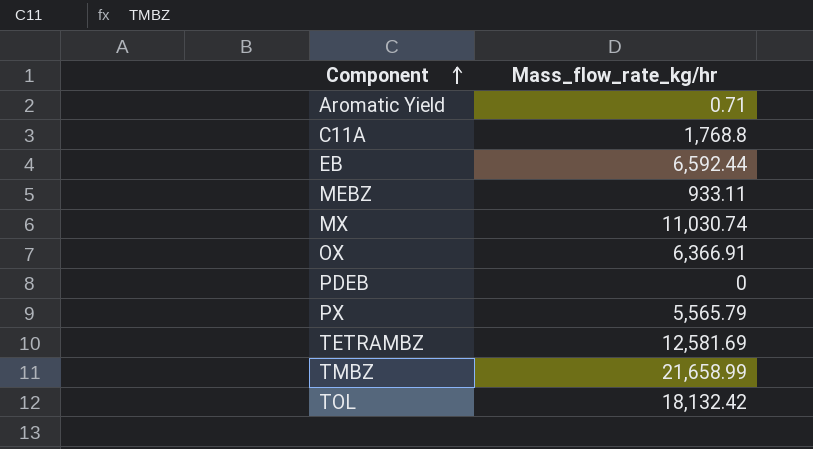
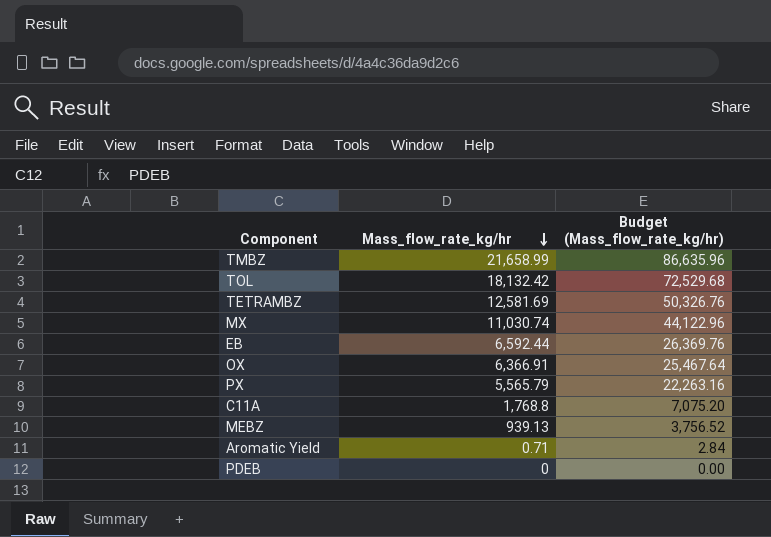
row order: Component ascending -> Mass_flow_rate_kg/hr descending
column Budget (Mass_flow_rate_kg/hr) | formula: none -> [Mass_flow_rate_kg/hr] * 4
MEBZ | Mass_flow_rate_kg/hr: 933.11 -> 939.13

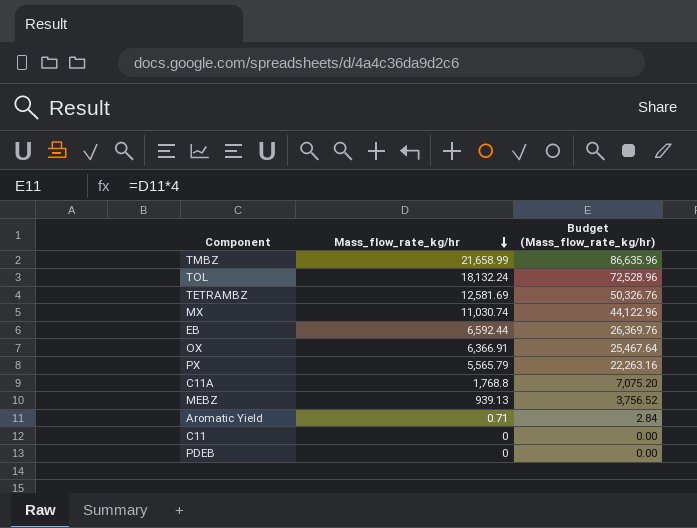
TOL | Mass_flow_rate_kg/hr: 18,132.42 -> 18,132.24
TOL | Budget (Mass_flow_rate_kg/hr): 72,529.68 -> 72,528.96
row C11: none -> 0 | 0.00

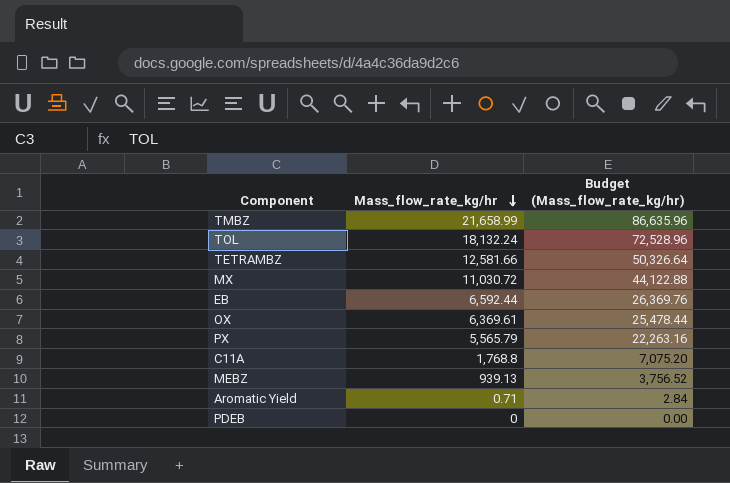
row C11: 0 | 0.00 -> none
TETRAMBZ | Mass_flow_rate_kg/hr: 12,581.69 -> 12,581.66
TETRAMBZ | Budget (Mass_flow_rate_kg/hr): 50,326.76 -> 50,326.64
MX | Mass_flow_rate_kg/hr: 11,030.74 -> 11,030.72
MX | Budget (Mass_flow_rate_kg/hr): 44,122.96 -> 44,122.88
OX | Mass_flow_rate_kg/hr: 6,366.91 -> 6,369.61
OX | Budget (Mass_flow_rate_kg/hr): 25,467.64 -> 25,478.44

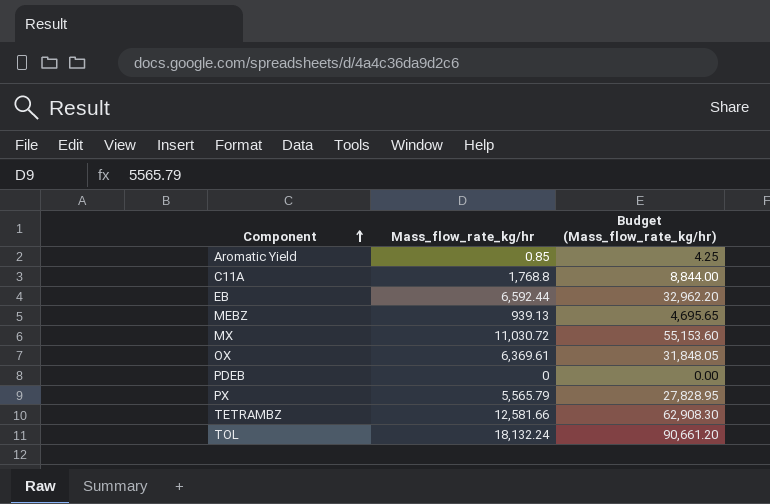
row order: Mass_flow_rate_kg/hr descending -> Component ascending
column Budget (Mass_flow_rate_kg/hr) | formula: [Mass_flow_rate_kg/hr] * 4 -> [Mass_flow_rate_kg/hr] * 5
row TMBZ: 21,658.99 | 86,635.96 -> none
Aromatic Yield | Mass_flow_rate_kg/hr: 0.71 -> 0.85

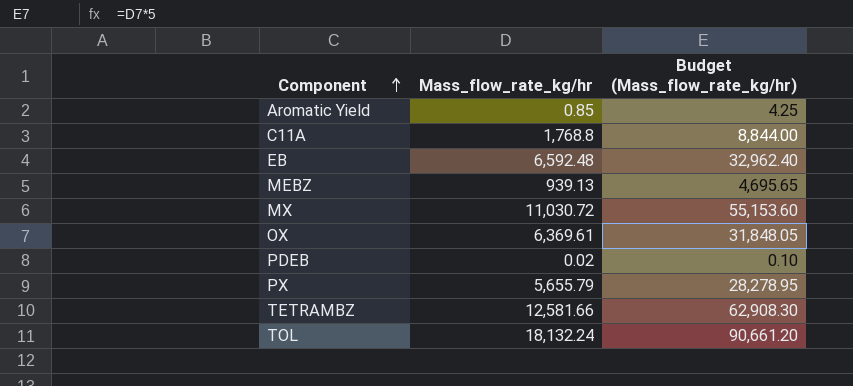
EB | Mass_flow_rate_kg/hr: 6,592.44 -> 6,592.48
EB | Budget (Mass_flow_rate_kg/hr): 32,962.20 -> 32,962.40
PDEB | Mass_flow_rate_kg/hr: 0 -> 0.02
PDEB | Budget (Mass_flow_rate_kg/hr): 0.00 -> 0.10
PX | Mass_flow_rate_kg/hr: 5,565.79 -> 5,655.79
PX | Budget (Mass_flow_rate_kg/hr): 27,828.95 -> 28,278.95

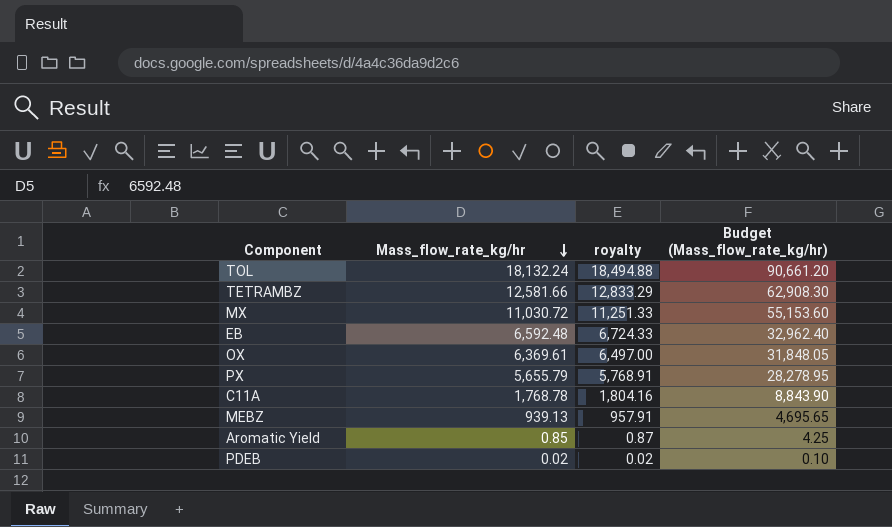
row order: Component ascending -> Mass_flow_rate_kg/hr descending
column royalty | formula: none -> [Mass_flow_rate_kg/hr] * 1.02
C11A | Mass_flow_rate_kg/hr: 1,768.8 -> 1,768.78
C11A | Budget (Mass_flow_rate_kg/hr): 8,844.00 -> 8,843.90

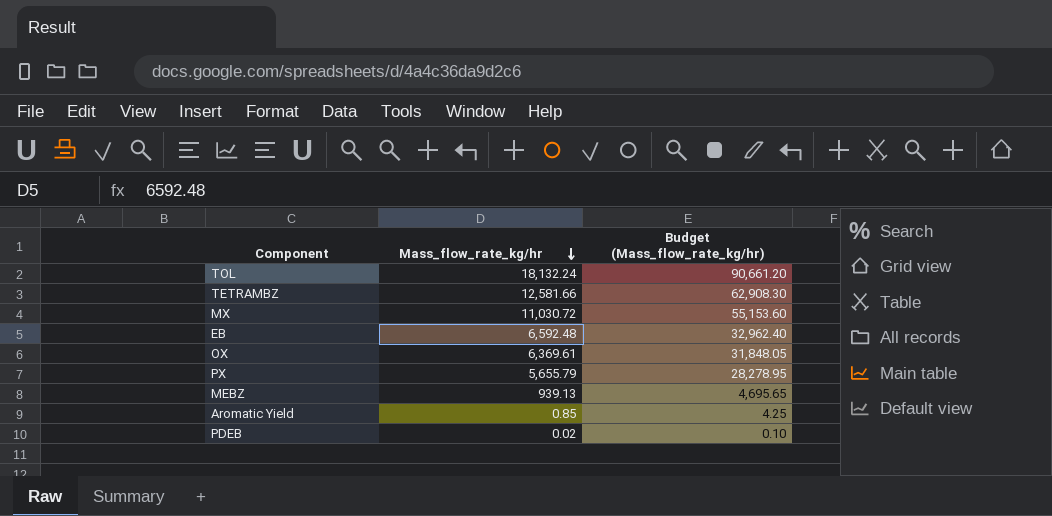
column royalty | formula: [Mass_flow_rate_kg/hr] * 1.02 -> none
row C11A: 1,768.78 | 1,804.16 | 8,843.90 -> none

